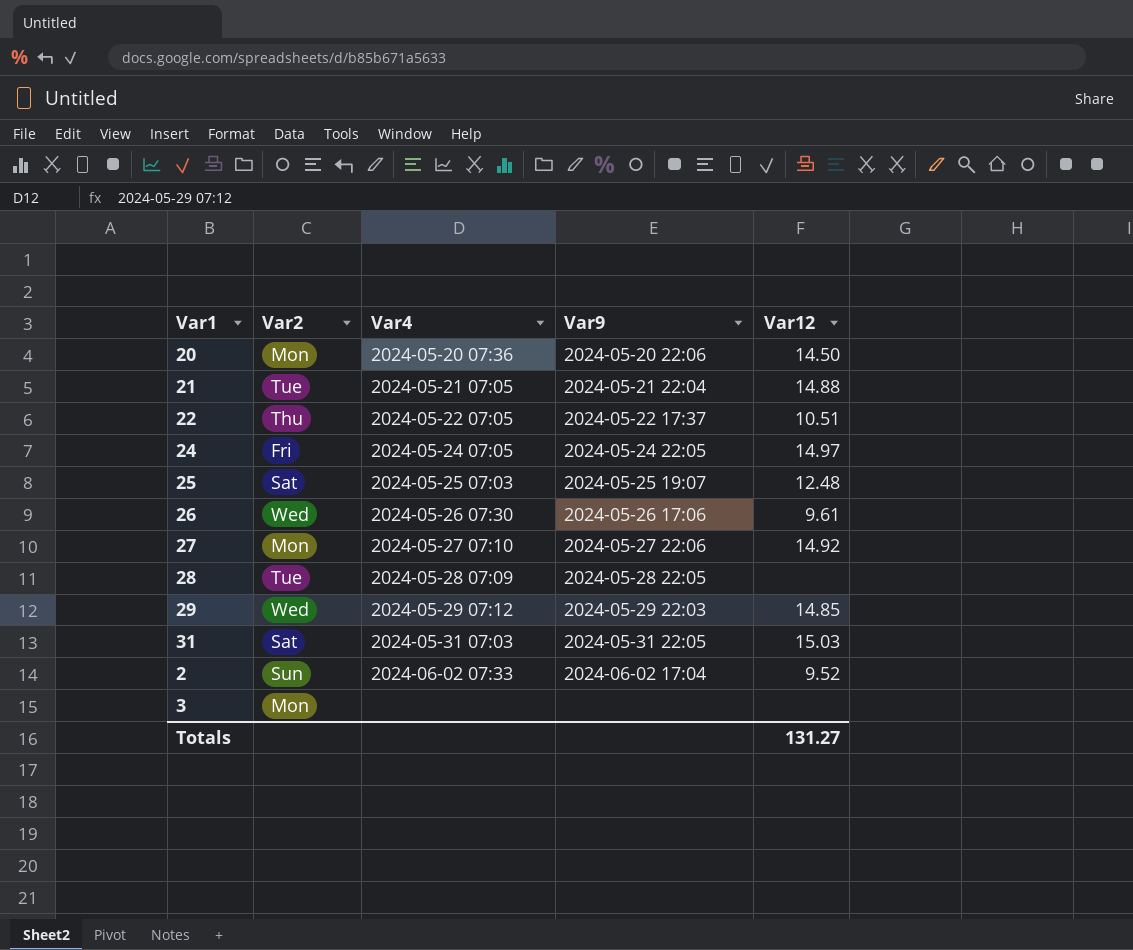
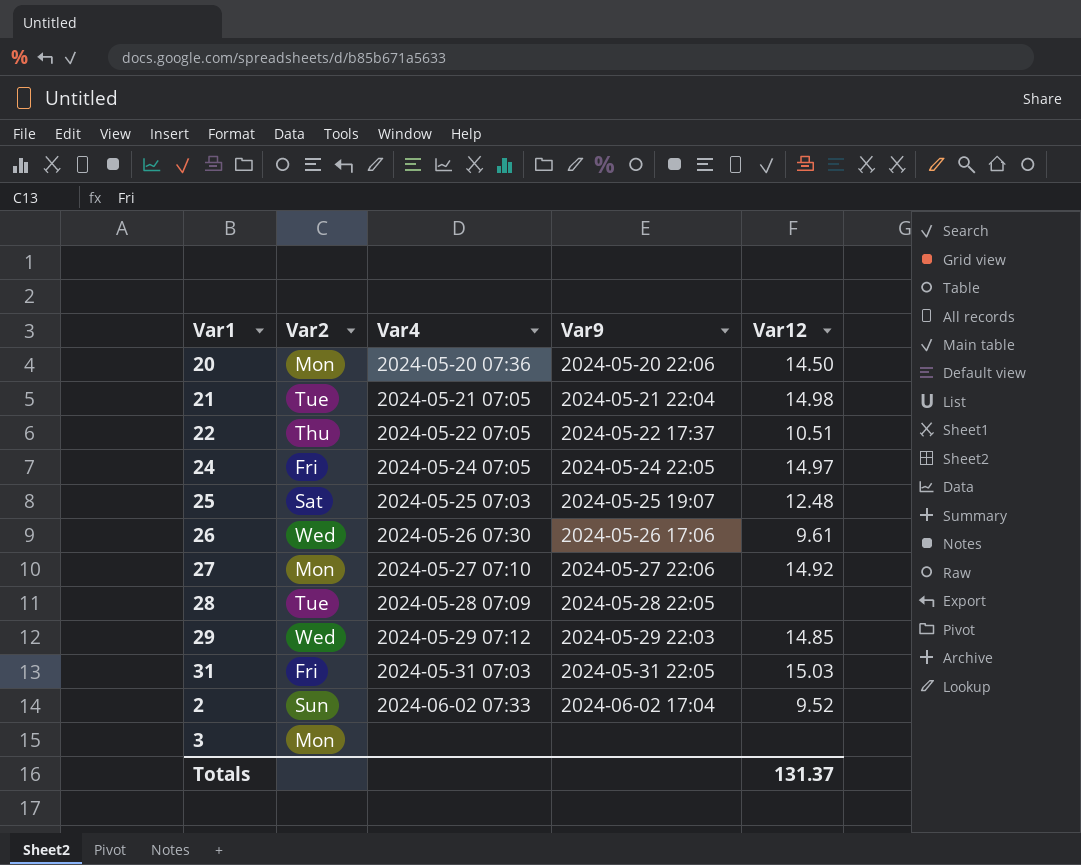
21 | Var12: 14.88 -> 14.98
31 | Var2: Sat -> Fri
Totals | Var12: 131.27 -> 131.37

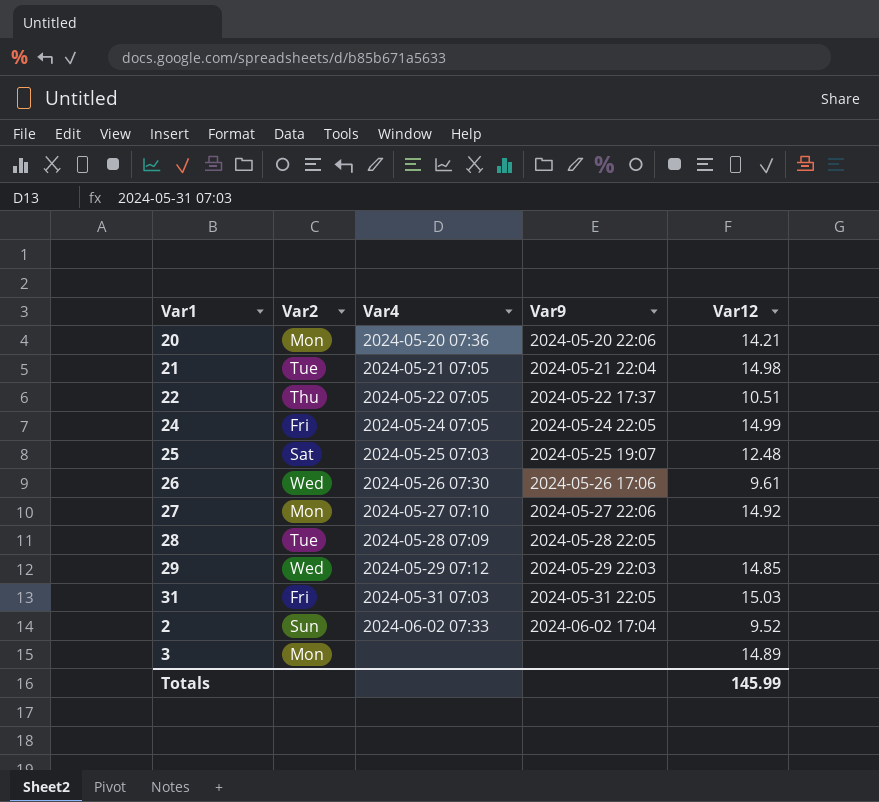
20 | Var12: 14.50 -> 14.21
24 | Var12: 14.97 -> 14.99
3 | Var12: none -> 14.89
Totals | Var12: 131.37 -> 145.99

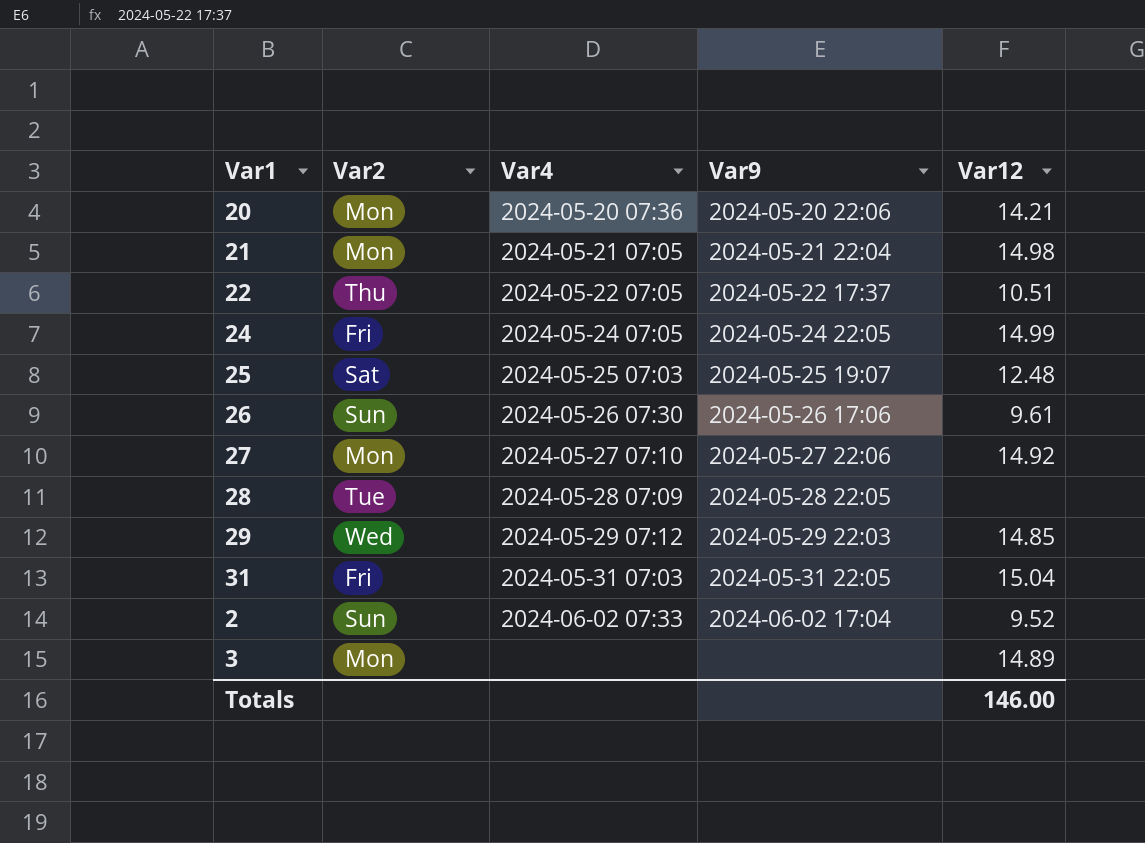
21 | Var2: Tue -> Mon
26 | Var2: Wed -> Sun
31 | Var12: 15.03 -> 15.04
Totals | Var12: 145.99 -> 146.00

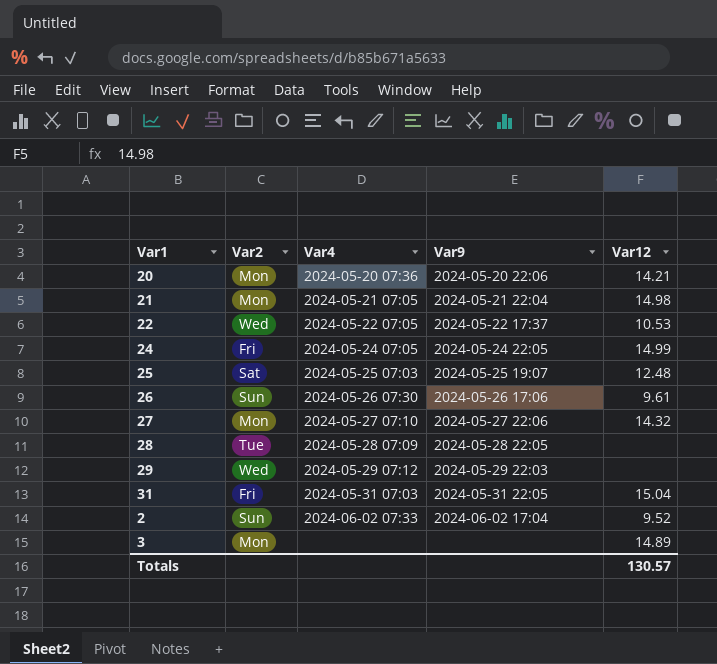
22 | Var2: Thu -> Wed
22 | Var12: 10.51 -> 10.53
27 | Var12: 14.92 -> 14.32
29 | Var12: 14.85 -> none
Totals | Var12: 146.00 -> 130.57

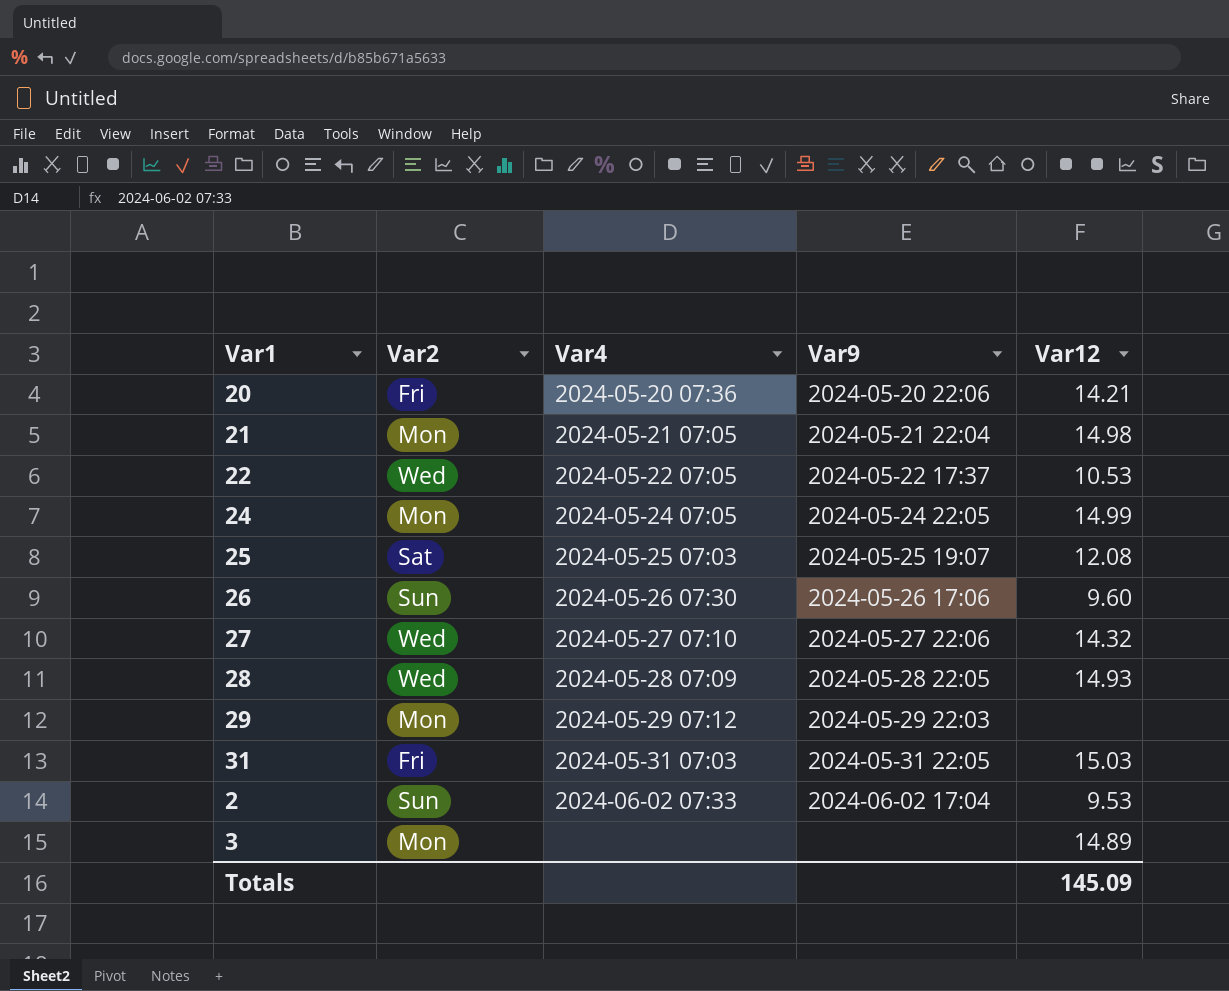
20 | Var2: Mon -> Fri
24 | Var2: Fri -> Mon
25 | Var12: 12.48 -> 12.08
26 | Var12: 9.61 -> 9.60
27 | Var2: Mon -> Wed
28 | Var2: Tue -> Wed
28 | Var12: none -> 14.93
29 | Var2: Wed -> Mon
31 | Var12: 15.04 -> 15.03
2 | Var12: 9.52 -> 9.53
Totals | Var12: 130.57 -> 145.09

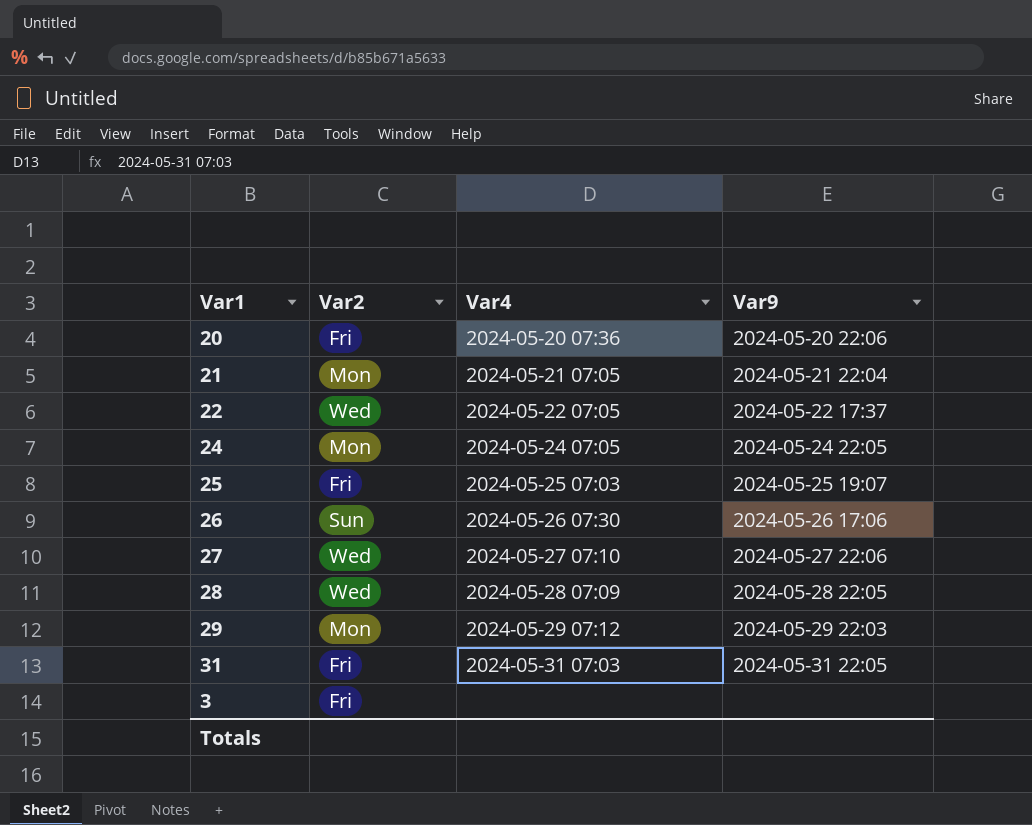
column Var12 | position: 5 -> none
row 2: Sun | 2024-06-02 07:33 | 2024-06-02 17:04 | 9.53 -> none
25 | Var2: Sat -> Fri
3 | Var2: Mon -> Fri

